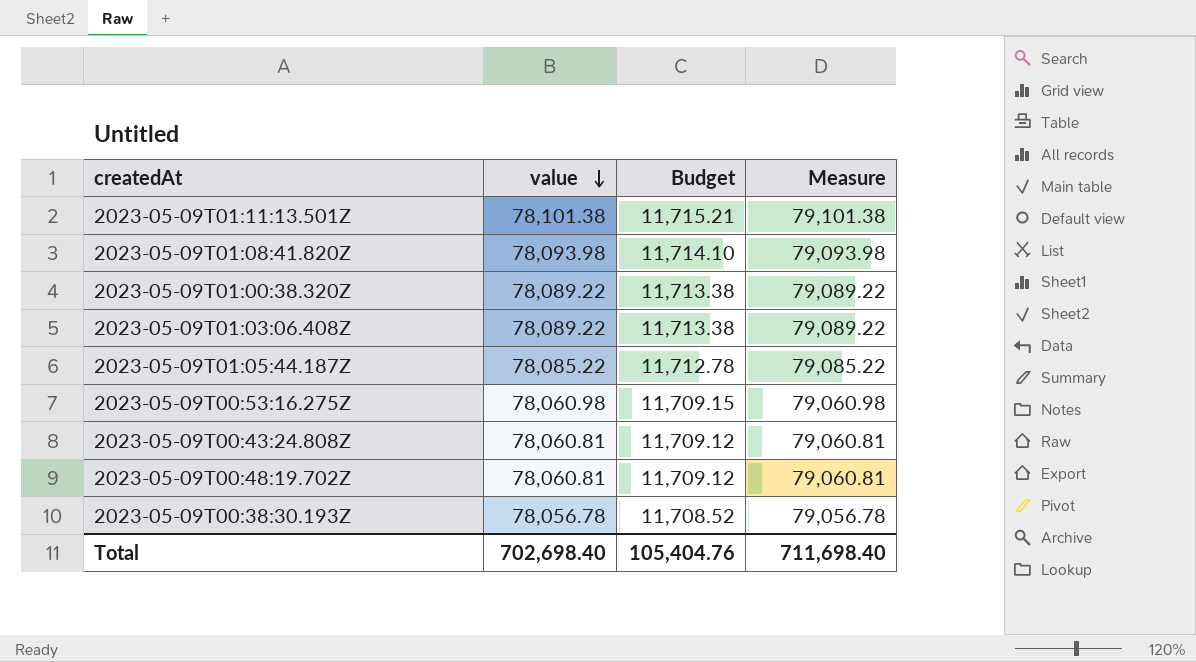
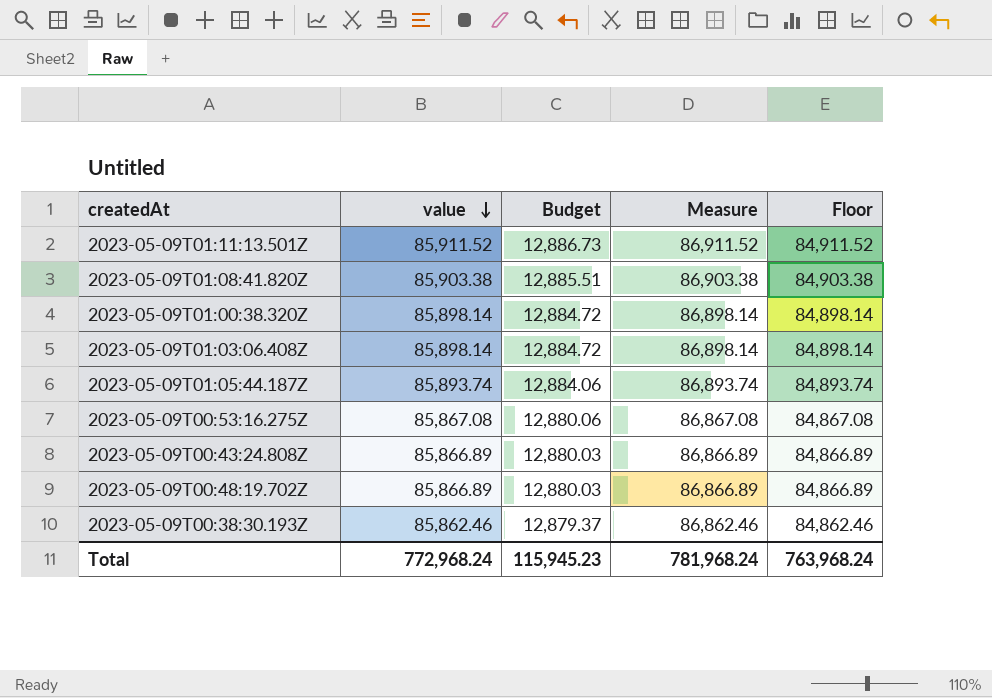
column Floor | formula: none -> [value] - 1000
2023-05-09T01:11:13.501Z | value: 78,101.38 -> 85,911.52
2023-05-09T01:11:13.501Z | Budget: 11,715.21 -> 12,886.73
2023-05-09T01:11:13.501Z | Measure: 79,101.38 -> 86,911.52
2023-05-09T01:08:41.820Z | value: 78,093.98 -> 85,903.38
2023-05-09T01:08:41.820Z | Budget: 11,714.10 -> 12,885.51
2023-05-09T01:08:41.820Z | Measure: 79,093.98 -> 86,903.38
2023-05-09T01:00:38.320Z | value: 78,089.22 -> 85,898.14
2023-05-09T01:00:38.320Z | Budget: 11,713.38 -> 12,884.72
2023-05-09T01:00:38.320Z | Measure: 79,089.22 -> 86,898.14
2023-05-09T01:03:06.408Z | value: 78,089.22 -> 85,898.14
2023-05-09T01:03:06.408Z | Budget: 11,713.38 -> 12,884.72
2023-05-09T01:03:06.408Z | Measure: 79,089.22 -> 86,898.14
2023-05-09T01:05:44.187Z | value: 78,085.22 -> 85,893.74
2023-05-09T01:05:44.187Z | Budget: 11,712.78 -> 12,884.06
2023-05-09T01:05:44.187Z | Measure: 79,085.22 -> 86,893.74
2023-05-09T00:53:16.275Z | value: 78,060.98 -> 85,867.08
2023-05-09T00:53:16.275Z | Budget: 11,709.15 -> 12,880.06
2023-05-09T00:53:16.275Z | Measure: 79,060.98 -> 86,867.08
2023-05-09T00:43:24.808Z | value: 78,060.81 -> 85,866.89
2023-05-09T00:43:24.808Z | Budget: 11,709.12 -> 12,880.03
2023-05-09T00:43:24.808Z | Measure: 79,060.81 -> 86,866.89
2023-05-09T00:48:19.702Z | value: 78,060.81 -> 85,866.89
2023-05-09T00:48:19.702Z | Budget: 11,709.12 -> 12,880.03
2023-05-09T00:48:19.702Z | Measure: 79,060.81 -> 86,866.89
2023-05-09T00:38:30.193Z | value: 78,056.78 -> 85,862.46
2023-05-09T00:38:30.193Z | Budget: 11,708.52 -> 12,879.37
2023-05-09T00:38:30.193Z | Measure: 79,056.78 -> 86,862.46
Total | value: 702,698.40 -> 772,968.24
Total | Budget: 105,404.76 -> 115,945.23
Total | Measure: 711,698.40 -> 781,968.24

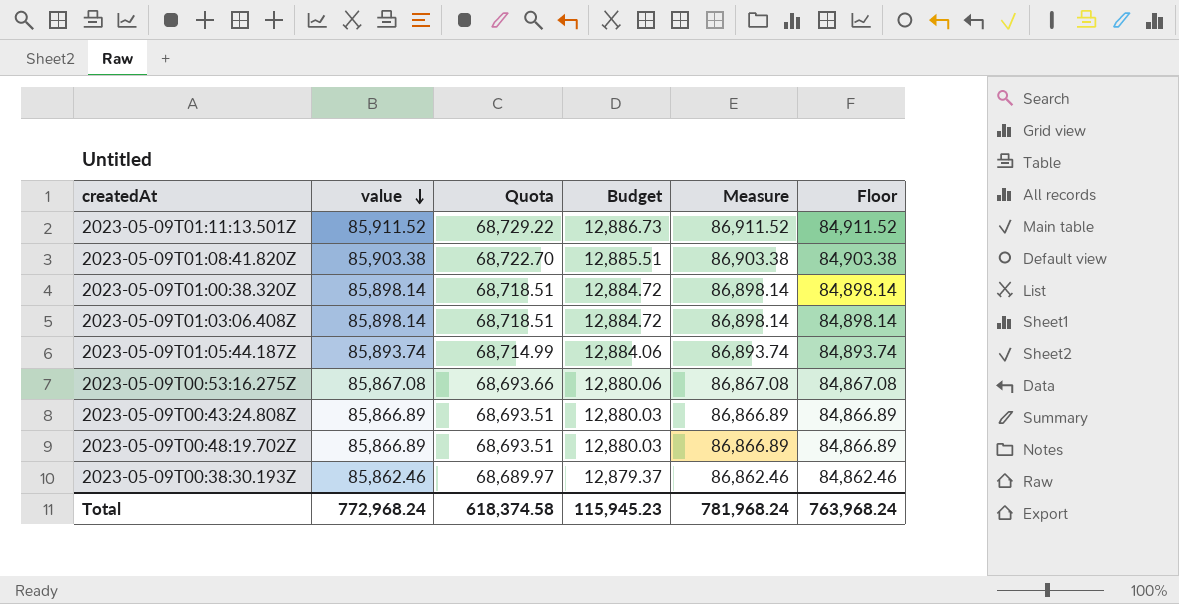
column Quota | formula: none -> [value] * 0.8

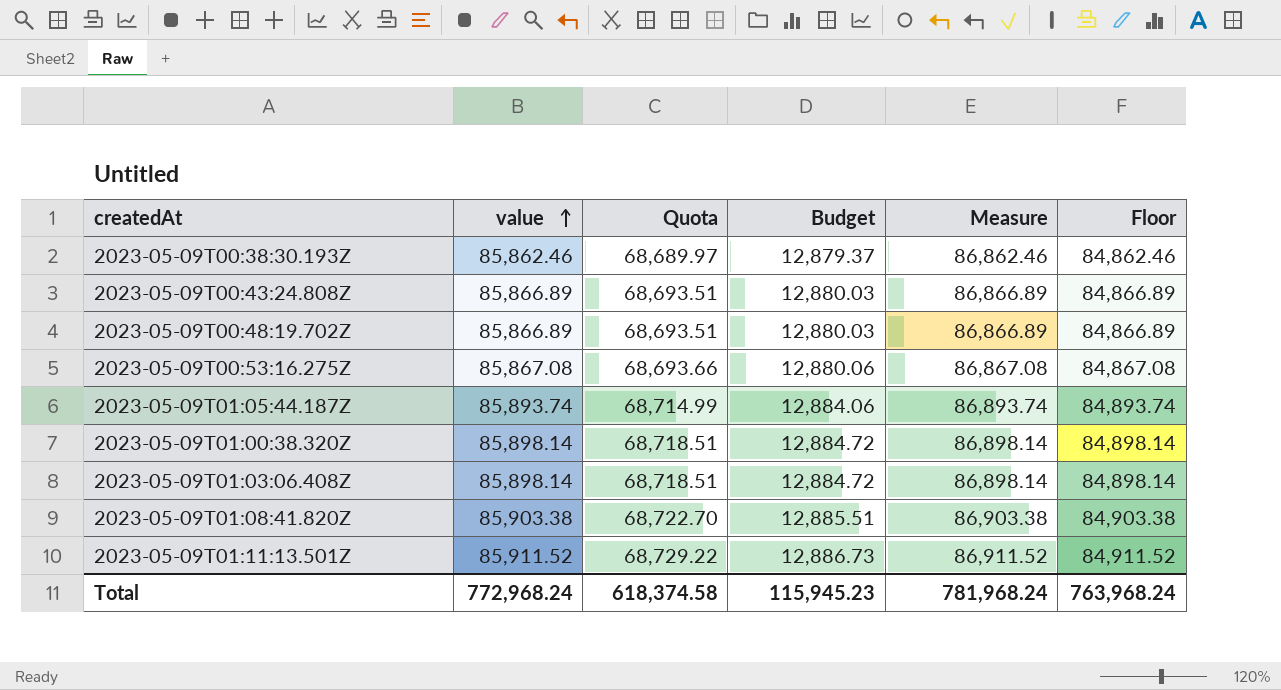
row order: value descending -> value ascending

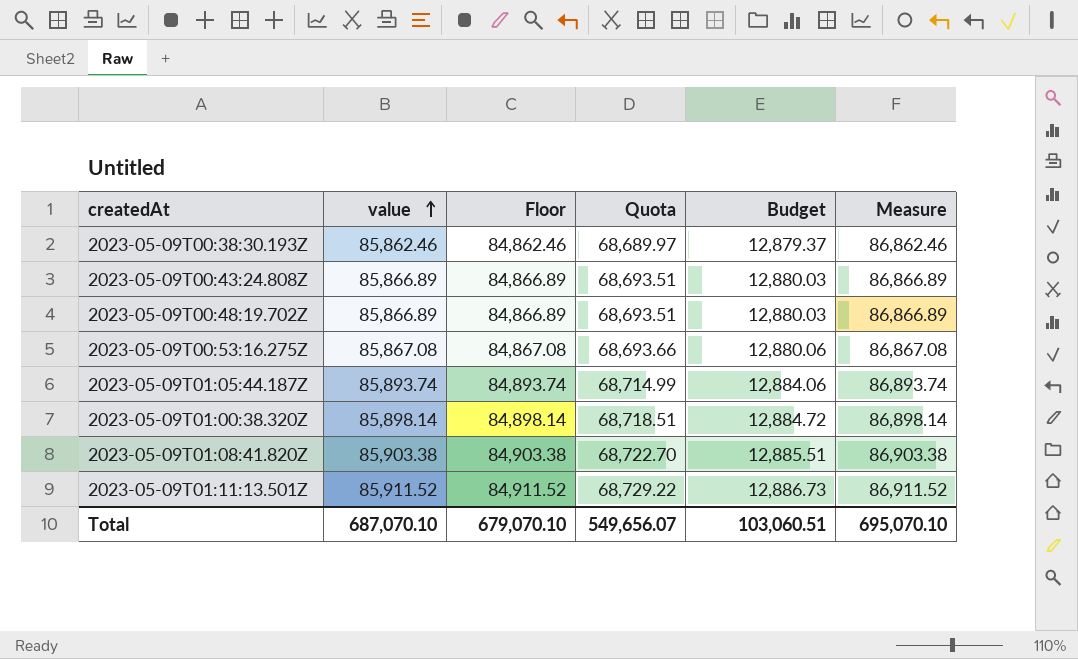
column Floor | position: 6 -> 3
row 2023-05-09T01:03:06.408Z: 85,898.14 | 68,718.51 | 12,884.72 | 86,898.14 | 84,898.14 -> none
Total | value: 772,968.24 -> 687,070.10
Total | Floor: 763,968.24 -> 679,070.10
Total | Quota: 618,374.58 -> 549,656.07
Total | Budget: 115,945.23 -> 103,060.51
Total | Measure: 781,968.24 -> 695,070.10

